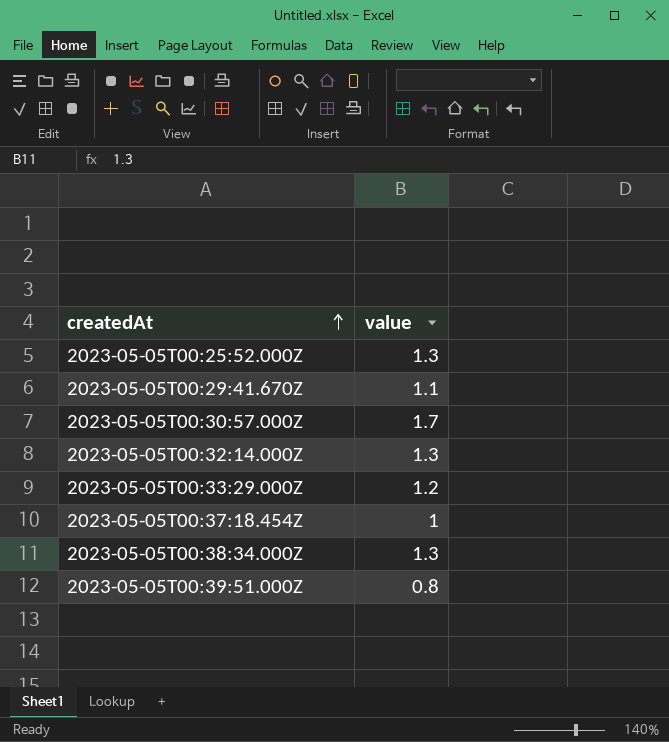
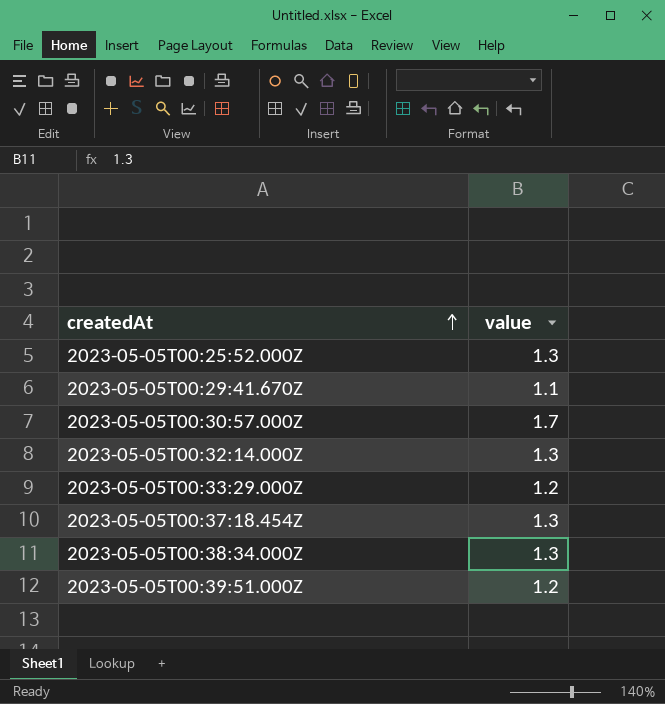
2023-05-05T00:37:18.454Z | value: 1 -> 1.3
2023-05-05T00:39:51.000Z | value: 0.8 -> 1.2

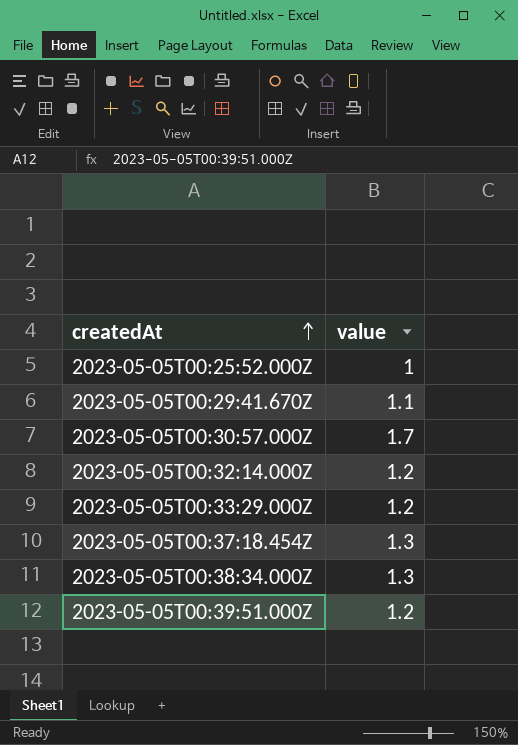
2023-05-05T00:25:52.000Z | value: 1.3 -> 1
2023-05-05T00:32:14.000Z | value: 1.3 -> 1.2

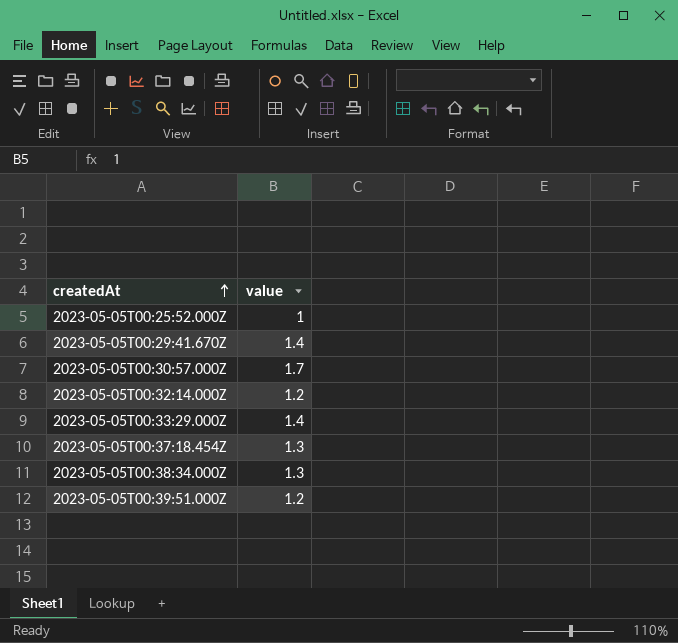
2023-05-05T00:29:41.670Z | value: 1.1 -> 1.4
2023-05-05T00:33:29.000Z | value: 1.2 -> 1.4

